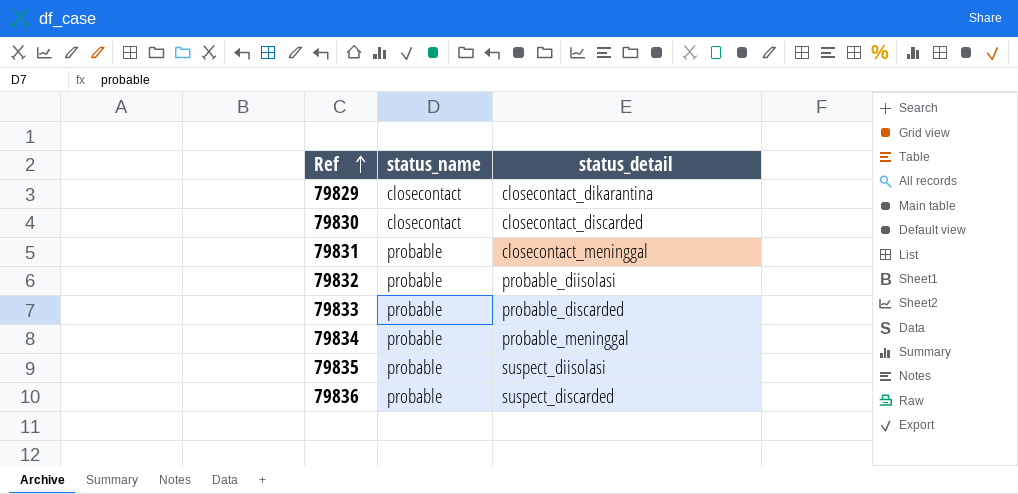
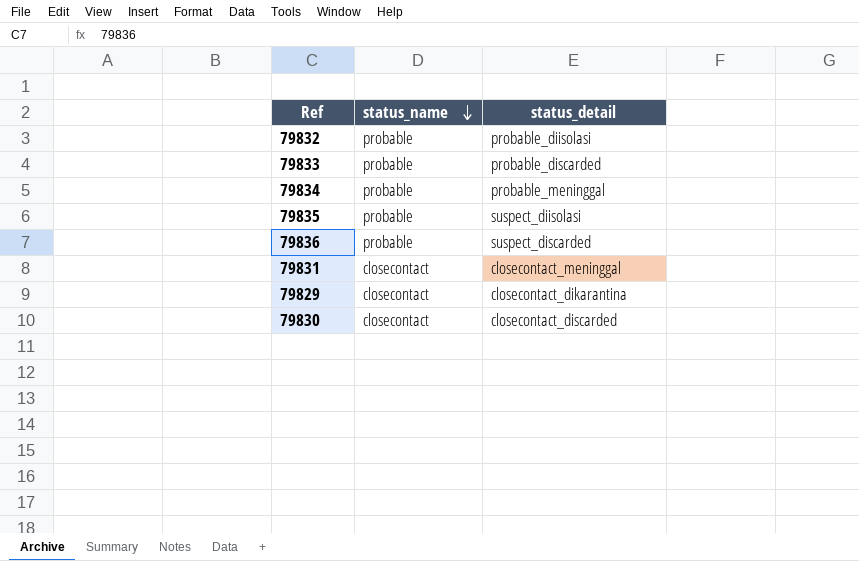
row order: Ref ascending -> status_name descending
79831 | status_name: probable -> closecontact

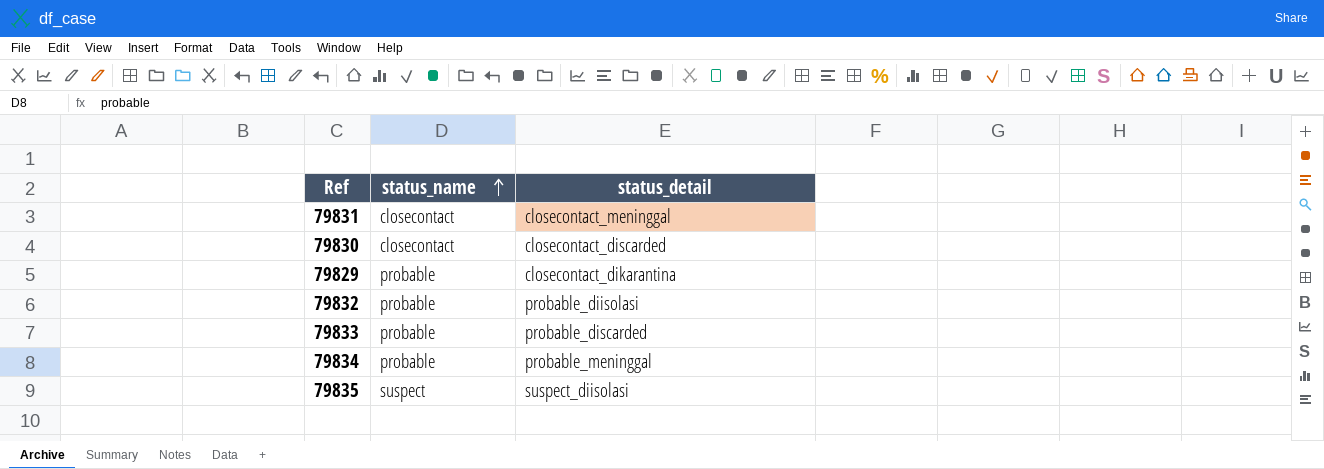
row order: status_name descending -> status_name ascending
row 79836: probable | suspect_discarded -> none
79829 | status_name: closecontact -> probable
79835 | status_name: probable -> suspect

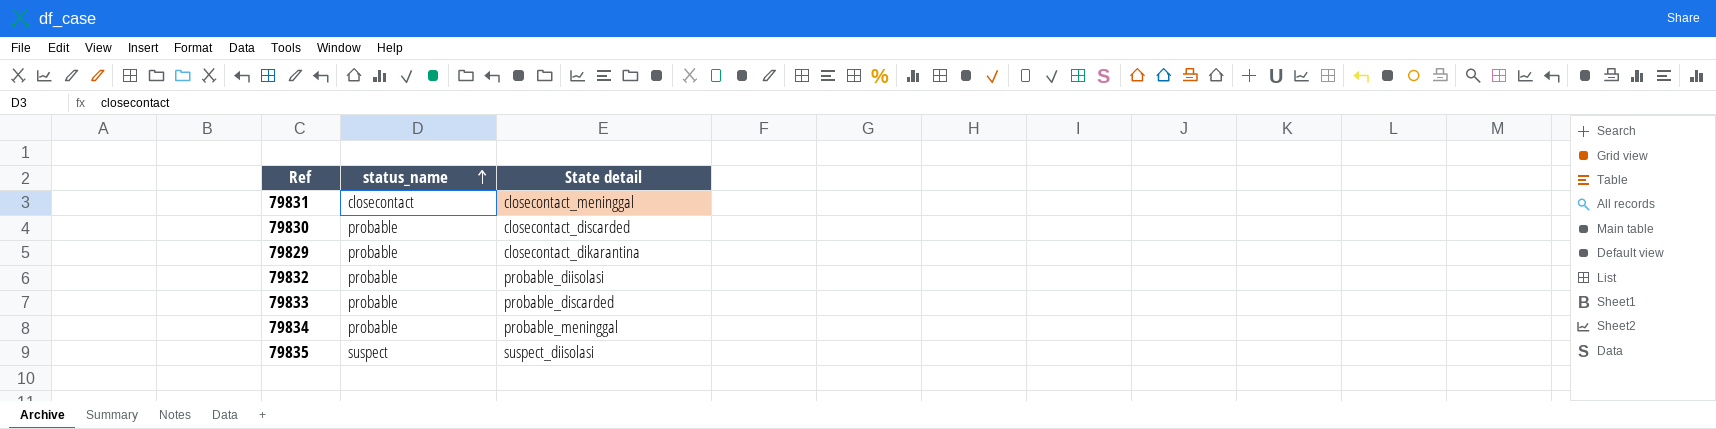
column name: status_detail -> State detail
79830 | status_name: closecontact -> probable

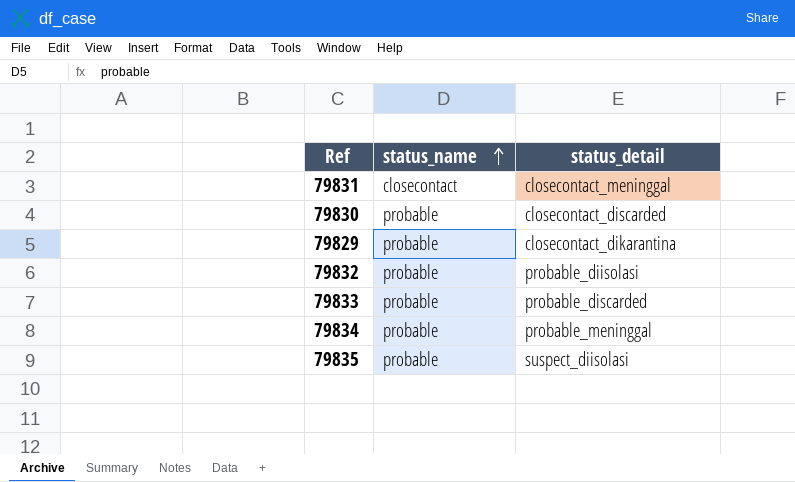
column name: State detail -> status_detail
79835 | status_name: suspect -> probable

